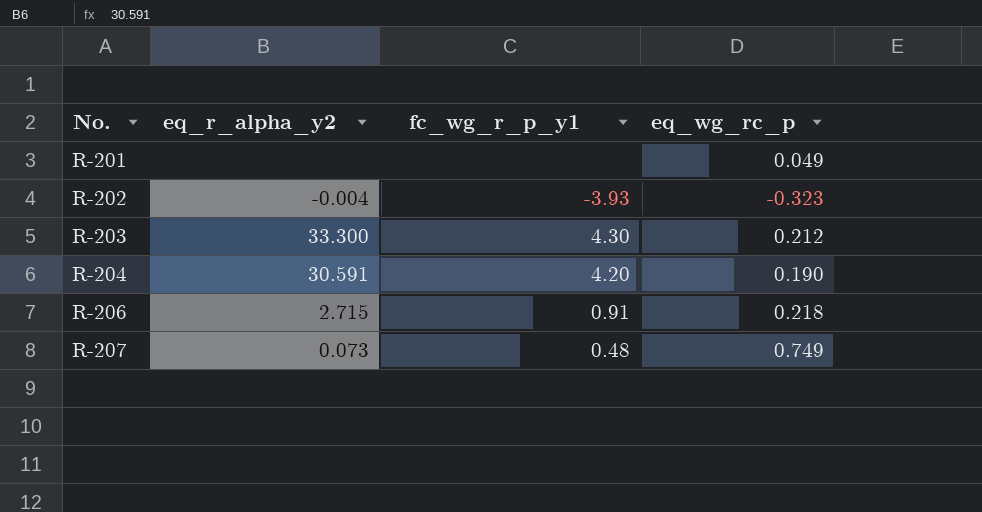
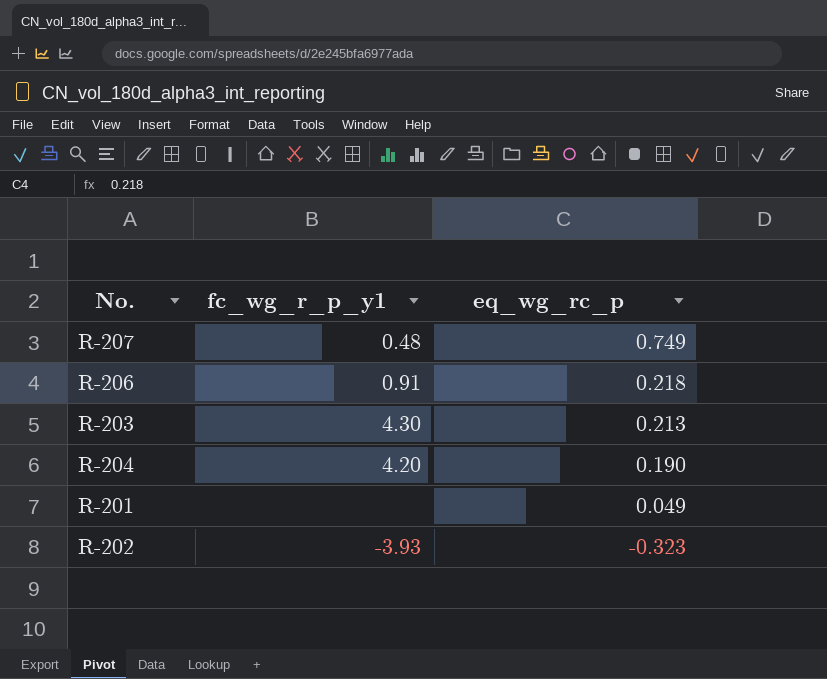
row order: No. ascending -> eq_wg_rc_p descending
column eq_r_alpha_y2 | position: 2 -> none
R-203 | eq_wg_rc_p: 0.212 -> 0.213

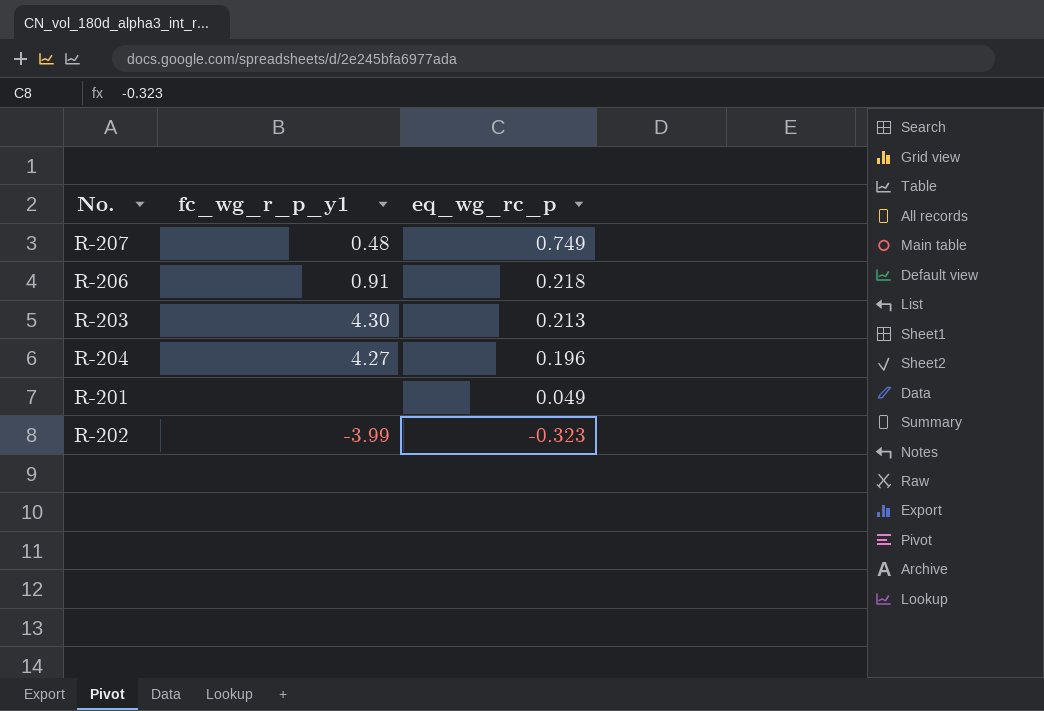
R-204 | fc_wg_r_p_y1: 4.20 -> 4.27
R-204 | eq_wg_rc_p: 0.190 -> 0.196
R-202 | fc_wg_r_p_y1: -3.93 -> -3.99

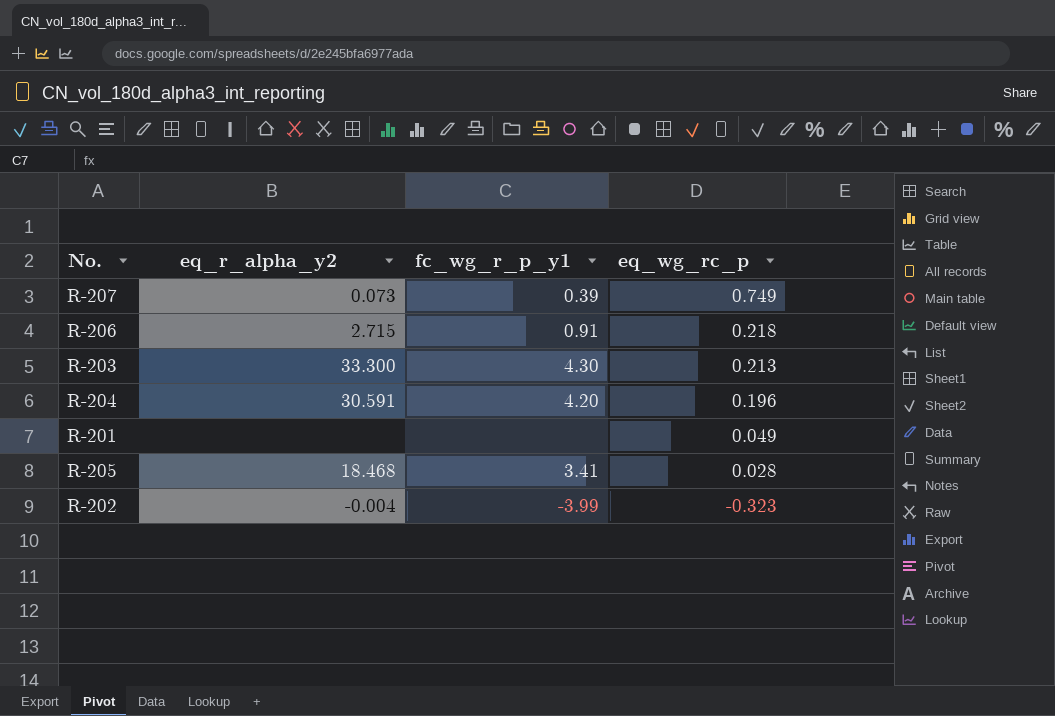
column eq_r_alpha_y2 | position: none -> 2
R-207 | fc_wg_r_p_y1: 0.48 -> 0.39
R-204 | fc_wg_r_p_y1: 4.27 -> 4.20
row R-205: none -> 18.468 | 3.41 | 0.028

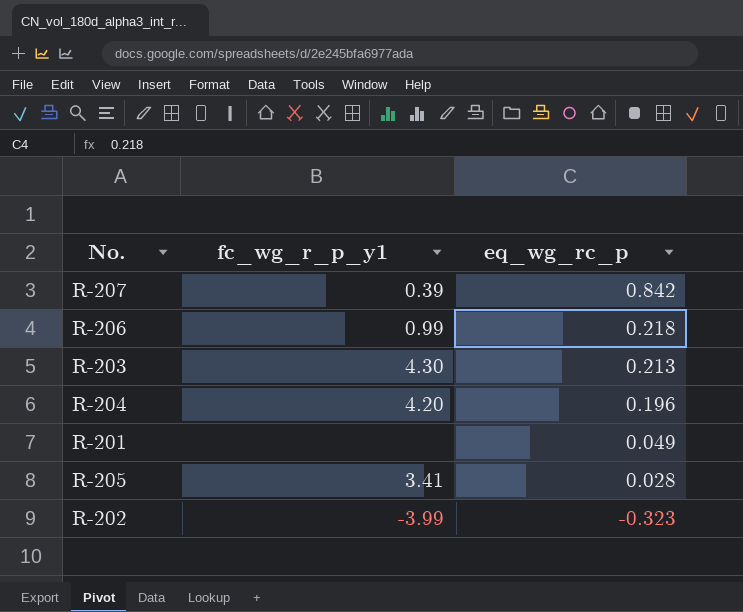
column eq_r_alpha_y2 | position: 2 -> none
R-207 | eq_wg_rc_p: 0.749 -> 0.842
R-206 | fc_wg_r_p_y1: 0.91 -> 0.99

